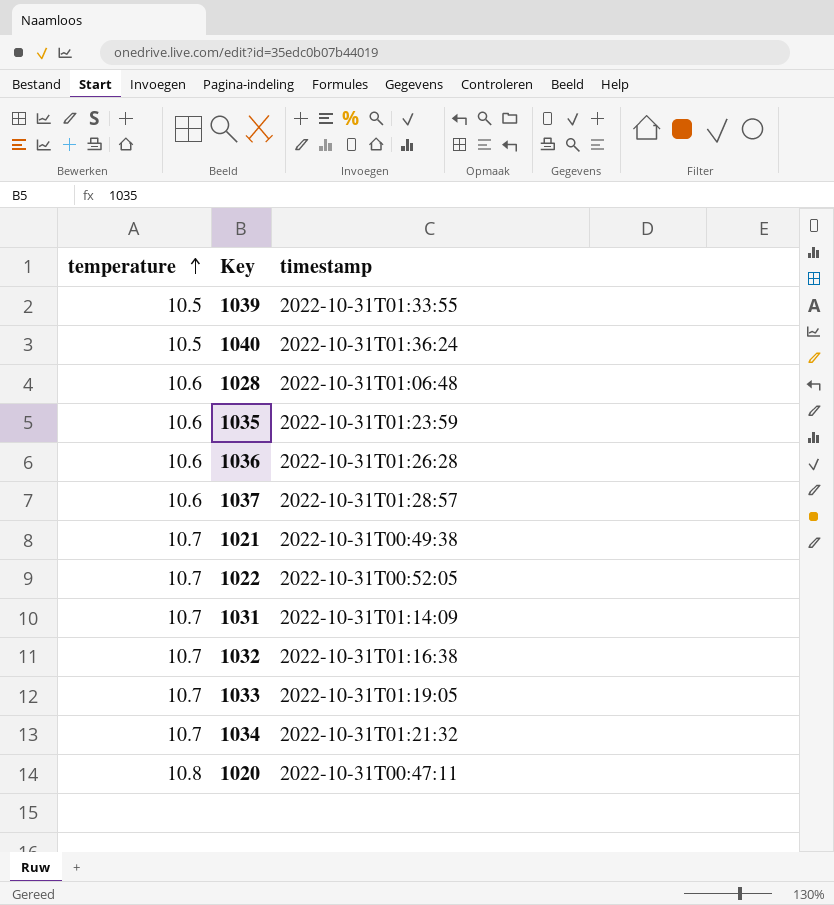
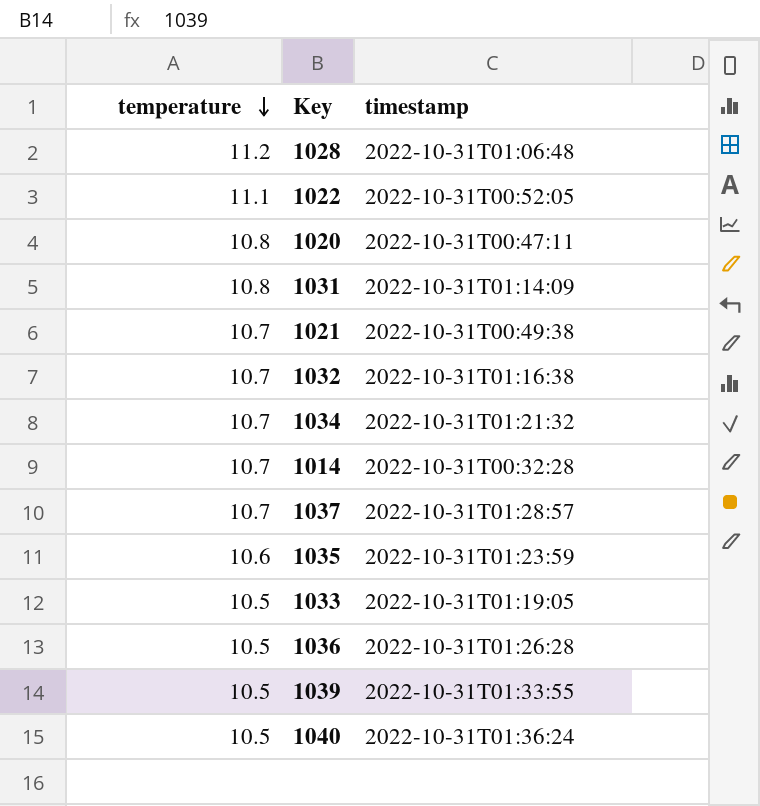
row order: temperature ascending -> temperature descending
1028 | temperature: 10.6 -> 11.2
1022 | temperature: 10.7 -> 11.1
1031 | temperature: 10.7 -> 10.8
row 1014: none -> 10.7 | 2022-10-31T00:32:28
1037 | temperature: 10.6 -> 10.7
1033 | temperature: 10.7 -> 10.5
1036 | temperature: 10.6 -> 10.5

